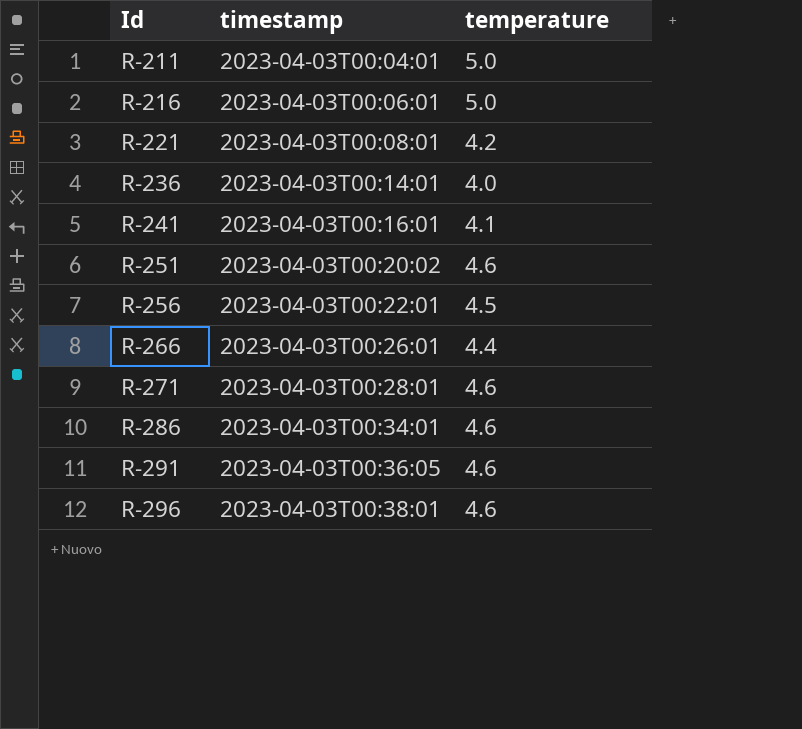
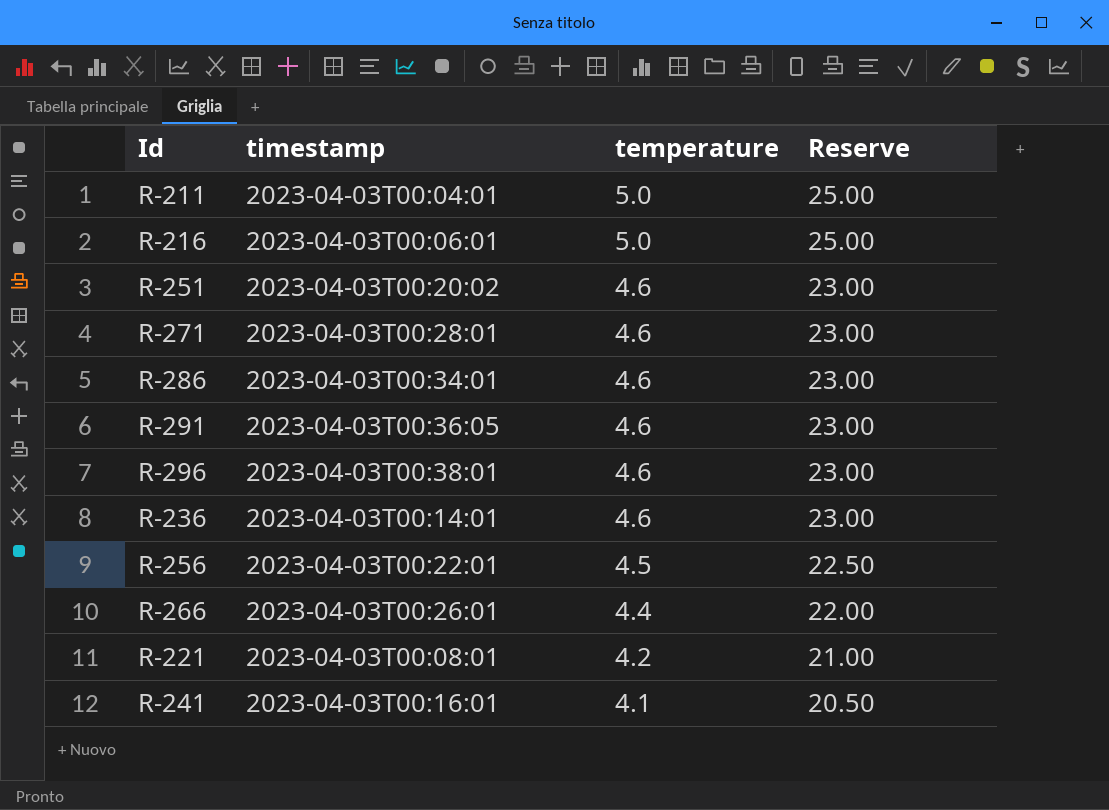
row order: Id ascending -> temperature descending
column Reserve | formula: none -> [temperature] * 5
R-236 | temperature: 4.0 -> 4.6

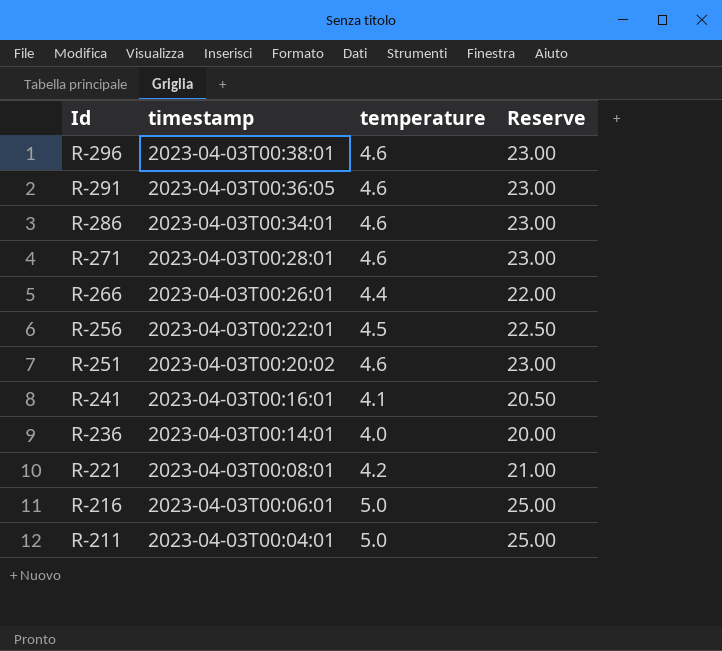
row order: temperature descending -> Id descending
R-236 | temperature: 4.6 -> 4.0
R-236 | Reserve: 23.00 -> 20.00

